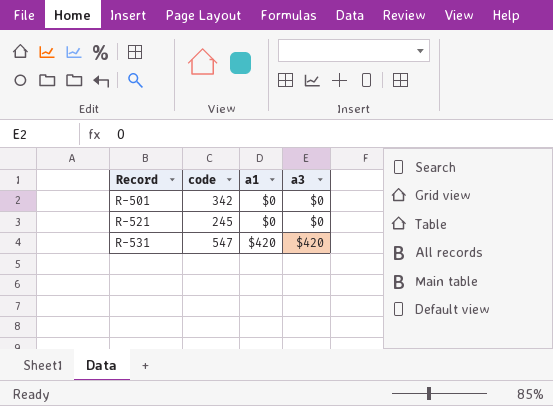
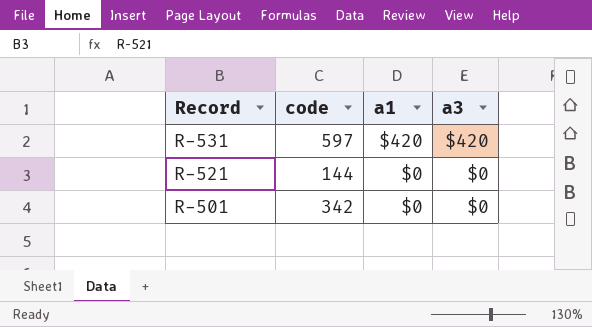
row order: Record ascending -> Record descending
R-531 | code: 547 -> 597
R-521 | code: 245 -> 144

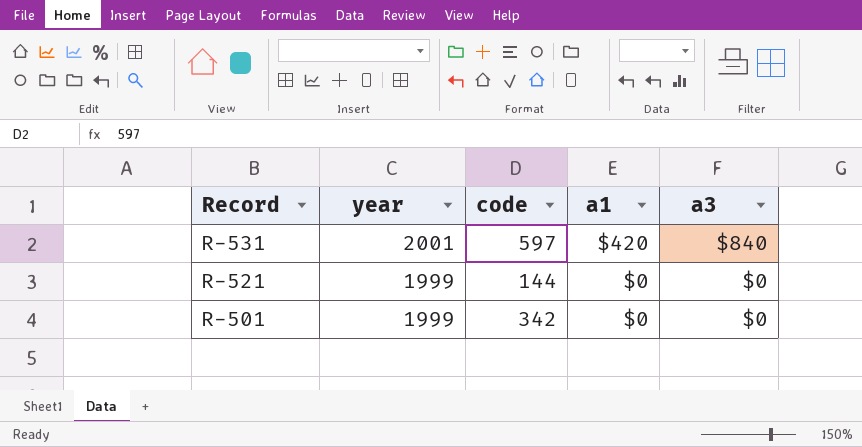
column year | position: none -> 2
R-531 | a3: $420 -> $840

